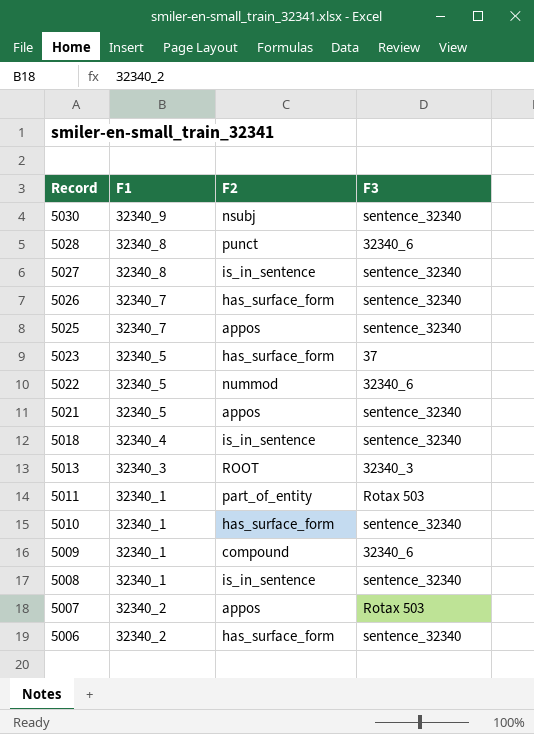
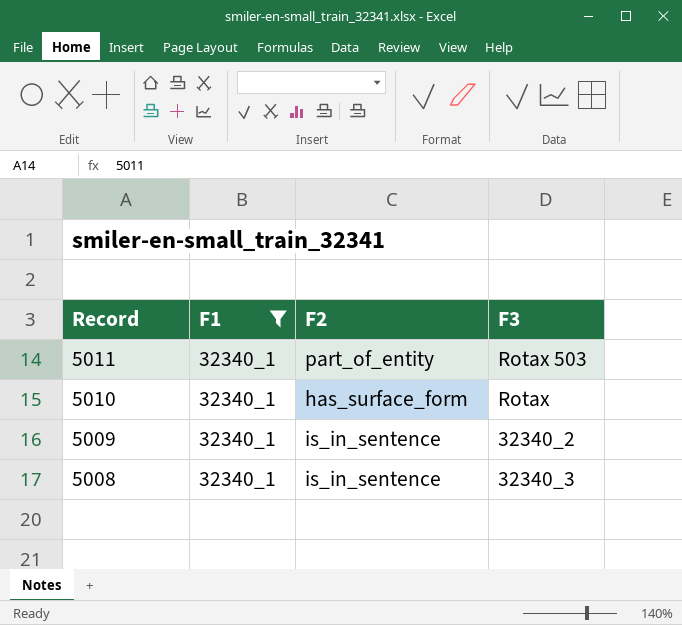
filter: none -> F1 = 32340_1
5010 | F3: sentence_32340 -> Rotax
5009 | F2: compound -> is_in_sentence
5009 | F3: 32340_6 -> 32340_2
5008 | F3: sentence_32340 -> 32340_3

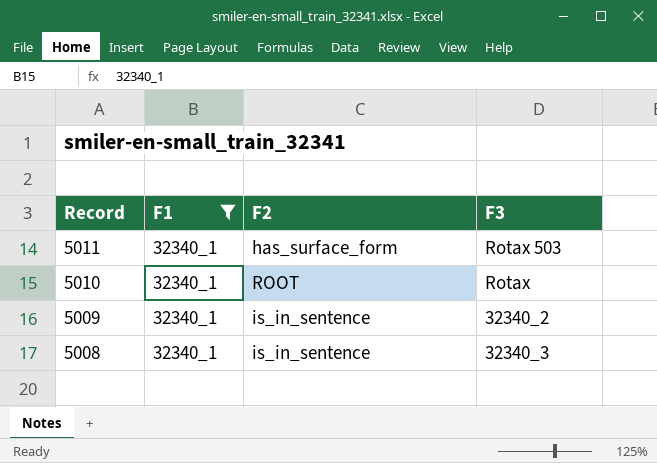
5011 | F2: part_of_entity -> has_surface_form
5010 | F2: has_surface_form -> ROOT

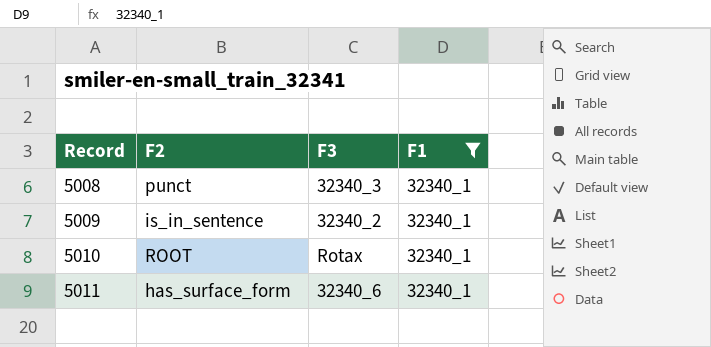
row order: Record descending -> Record ascending
column F1 | position: 2 -> 4
5008 | F2: is_in_sentence -> punct
5011 | F3: Rotax 503 -> 32340_6

